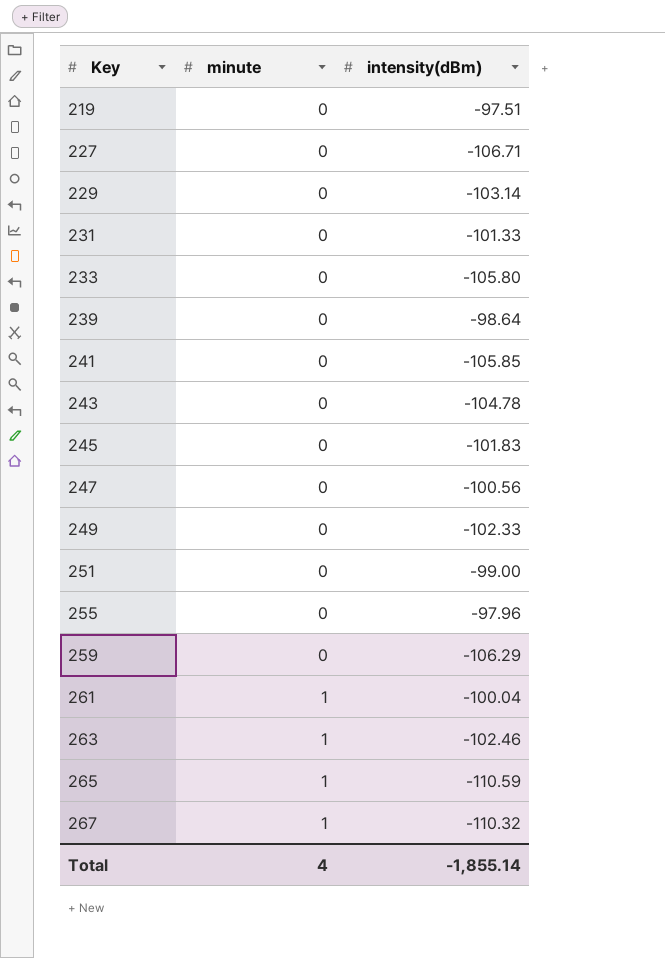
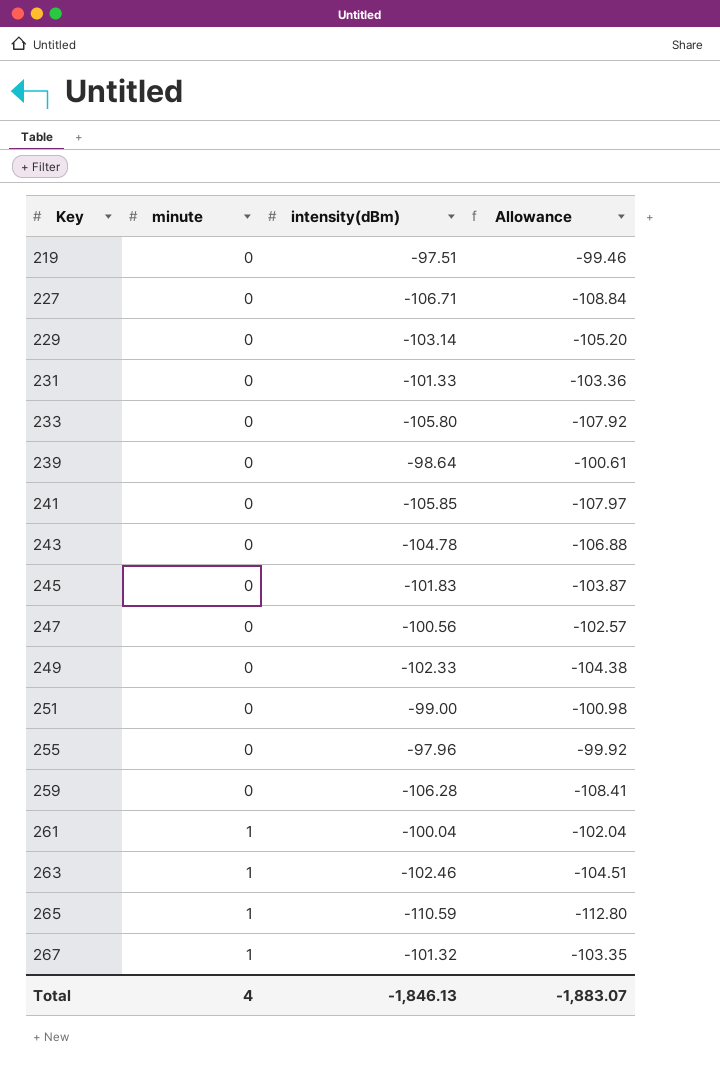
column Allowance | formula: none -> [intensity(dBm)] * 1.02
259 | intensity(dBm): -106.29 -> -106.28
267 | intensity(dBm): -110.32 -> -101.32
Total | intensity(dBm): -1,855.14 -> -1,846.13

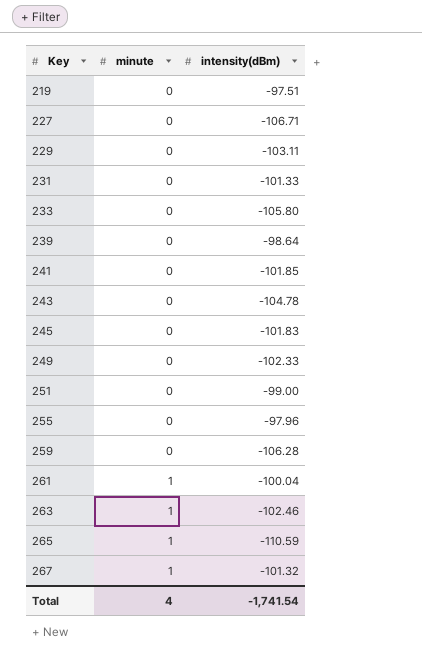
column Allowance | formula: [intensity(dBm)] * 1.02 -> none
row 247: 0 | -100.56 | -102.57 -> none
229 | intensity(dBm): -103.14 -> -103.11
241 | intensity(dBm): -105.85 -> -101.85
Total | intensity(dBm): -1,846.13 -> -1,741.54

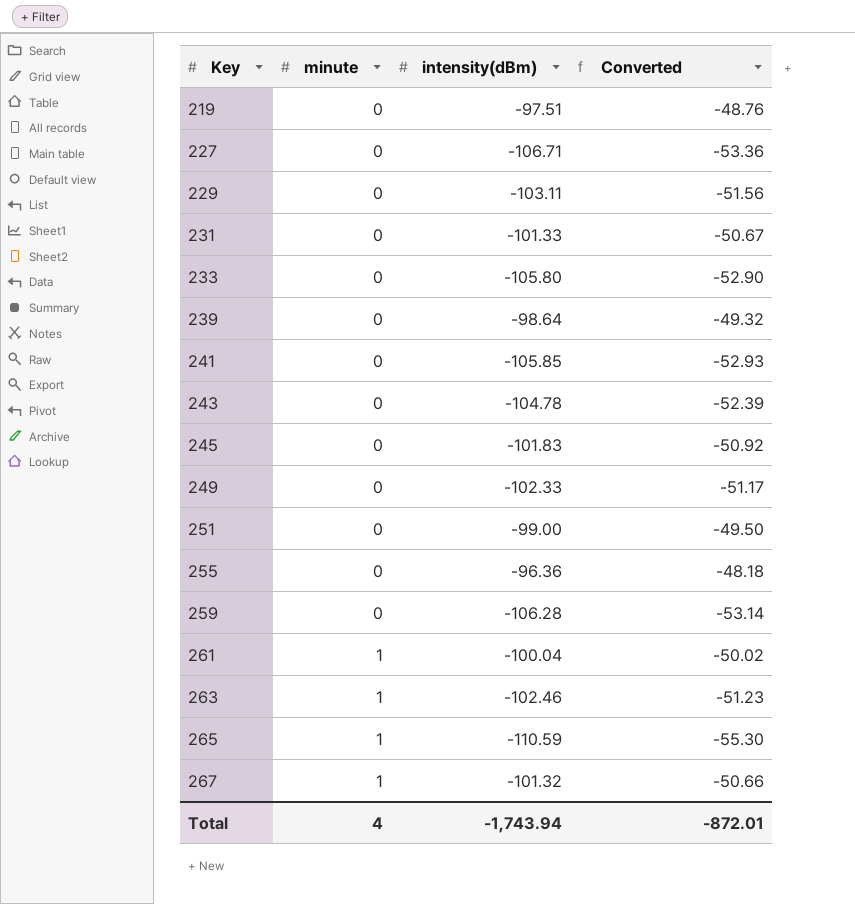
column Converted | formula: none -> [intensity(dBm)] * 0.5
241 | intensity(dBm): -101.85 -> -105.85
255 | intensity(dBm): -97.96 -> -96.36
Total | intensity(dBm): -1,741.54 -> -1,743.94

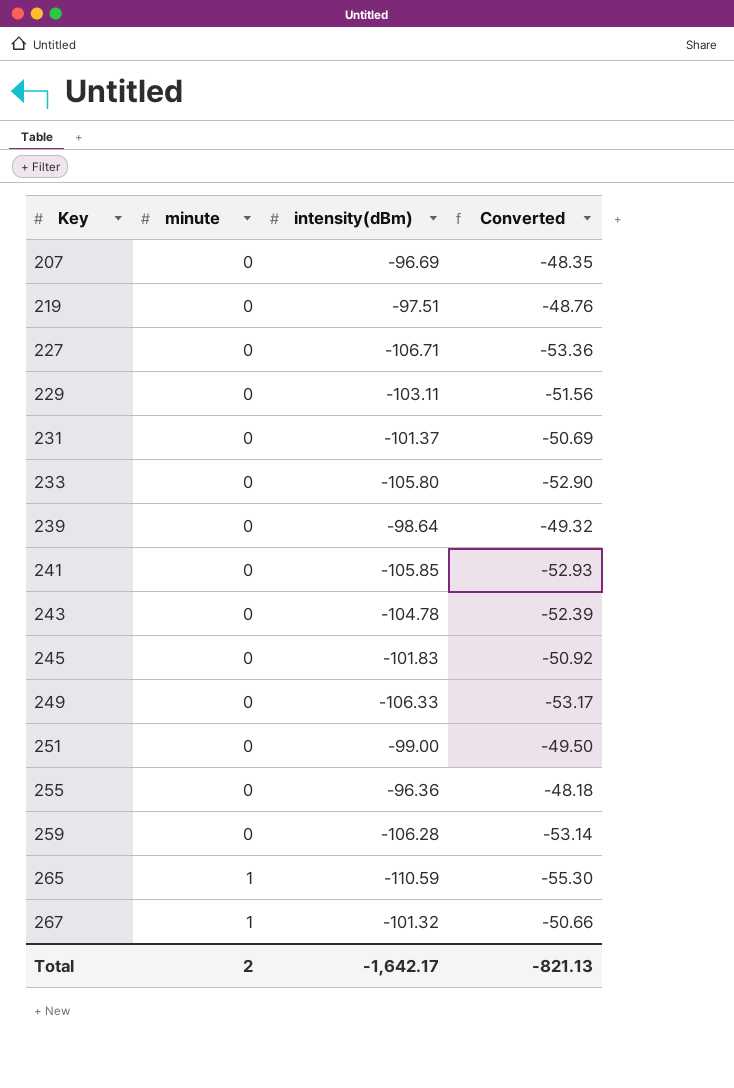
row 261: 1 | -100.04 | -50.02 -> none
row 263: 1 | -102.46 | -51.23 -> none
row 207: none -> 0 | -96.69 | -48.35
231 | intensity(dBm): -101.33 -> -101.37
231 | Converted: -50.67 -> -50.69
249 | intensity(dBm): -102.33 -> -106.33
249 | Converted: -51.17 -> -53.17
Total | minute: 4 -> 2
Total | intensity(dBm): -1,743.94 -> -1,642.17
Total | Converted: -872.01 -> -821.13

